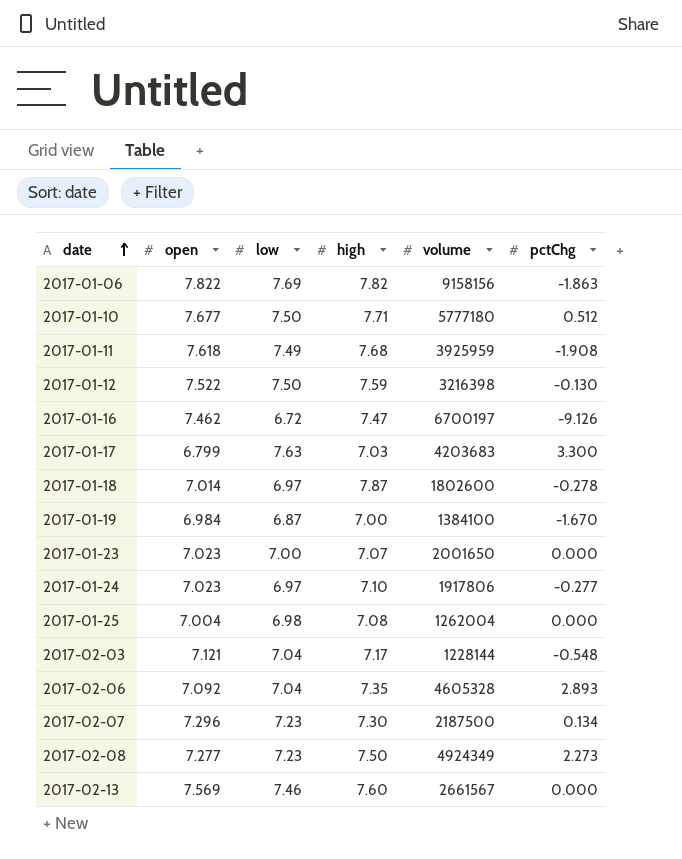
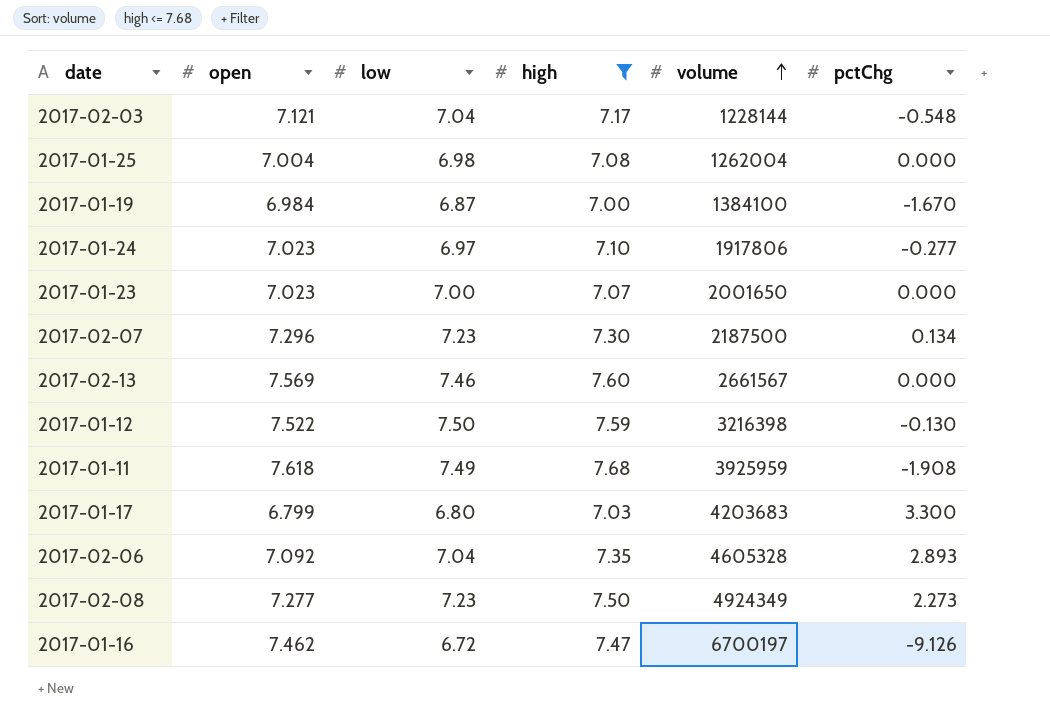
filter: none -> high <= 7.68
row order: date ascending -> volume ascending
2017-01-17 | low: 7.63 -> 6.80

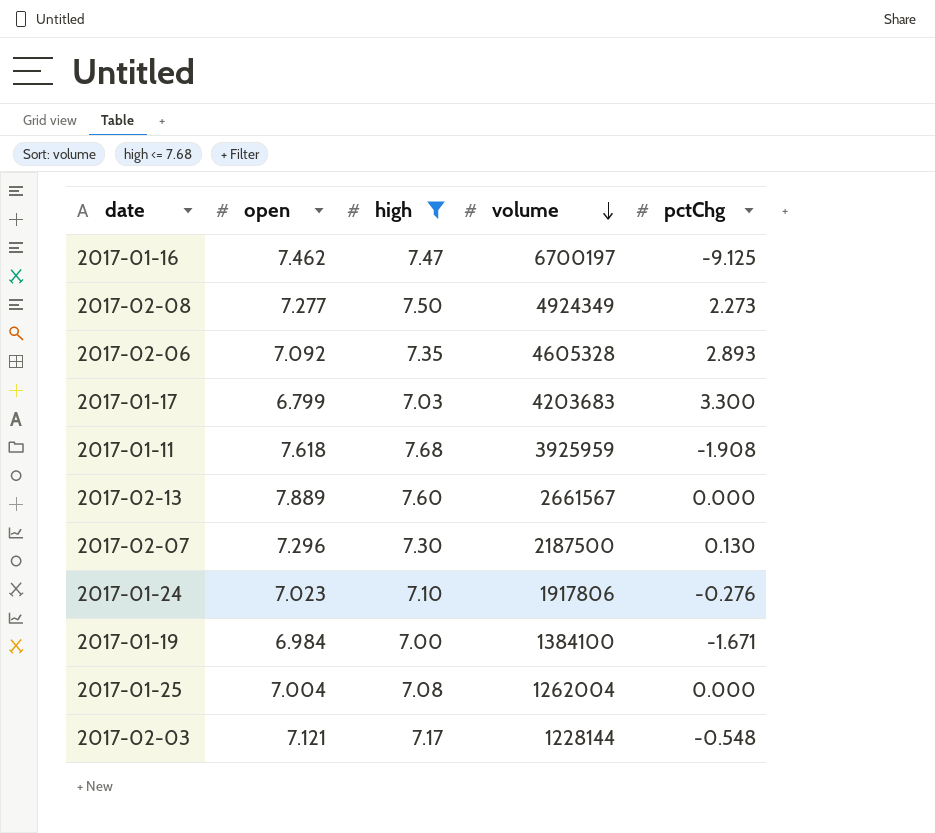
row order: volume ascending -> volume descending
column low | position: 3 -> none
row 2017-01-23: 7.023 | 7.00 | 7.07 | 2001650 | 0.000 -> none
row 2017-01-12: 7.522 | 7.50 | 7.59 | 3216398 | -0.130 -> none
2017-01-16 | pctChg: -9.126 -> -9.125
2017-02-13 | open: 7.569 -> 7.889
2017-02-07 | pctChg: 0.134 -> 0.130
2017-01-24 | pctChg: -0.277 -> -0.276
2017-01-19 | pctChg: -1.670 -> -1.671

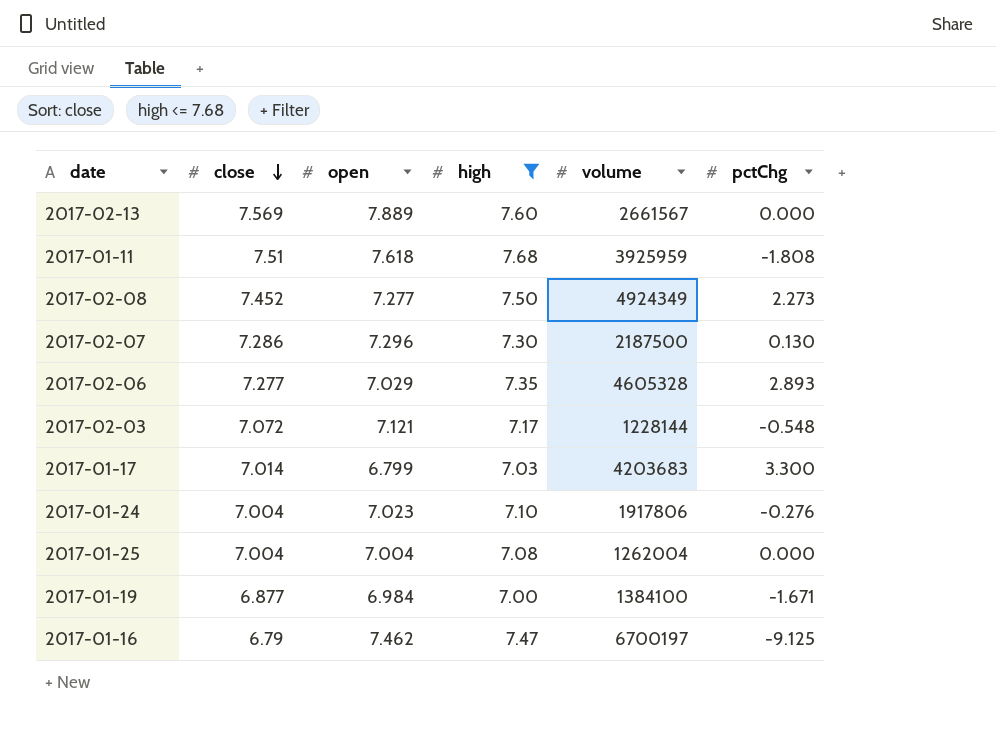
row order: volume descending -> close descending
column close | position: none -> 2
2017-01-11 | pctChg: -1.908 -> -1.808
2017-02-06 | open: 7.092 -> 7.029

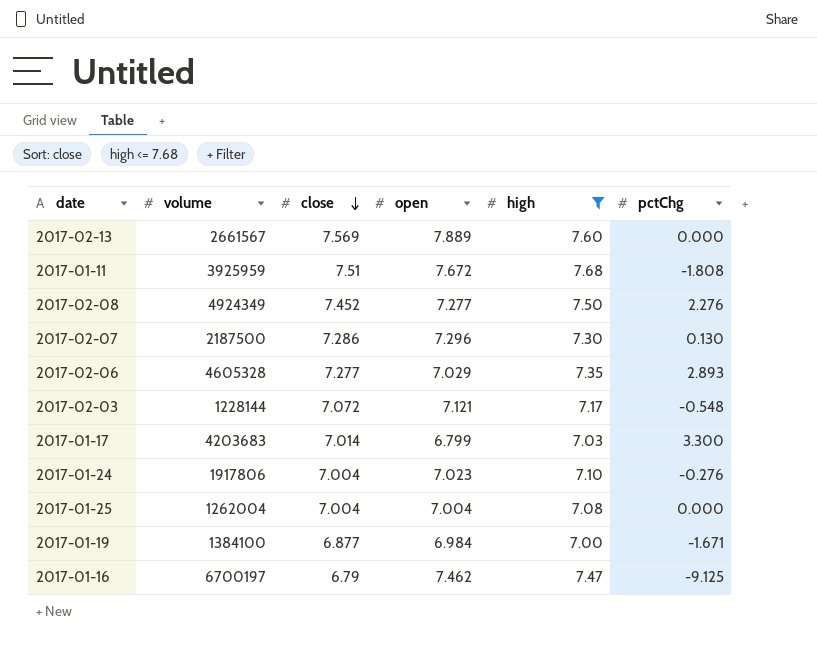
column volume | position: 5 -> 2
2017-01-11 | open: 7.618 -> 7.672
2017-02-08 | pctChg: 2.273 -> 2.276

